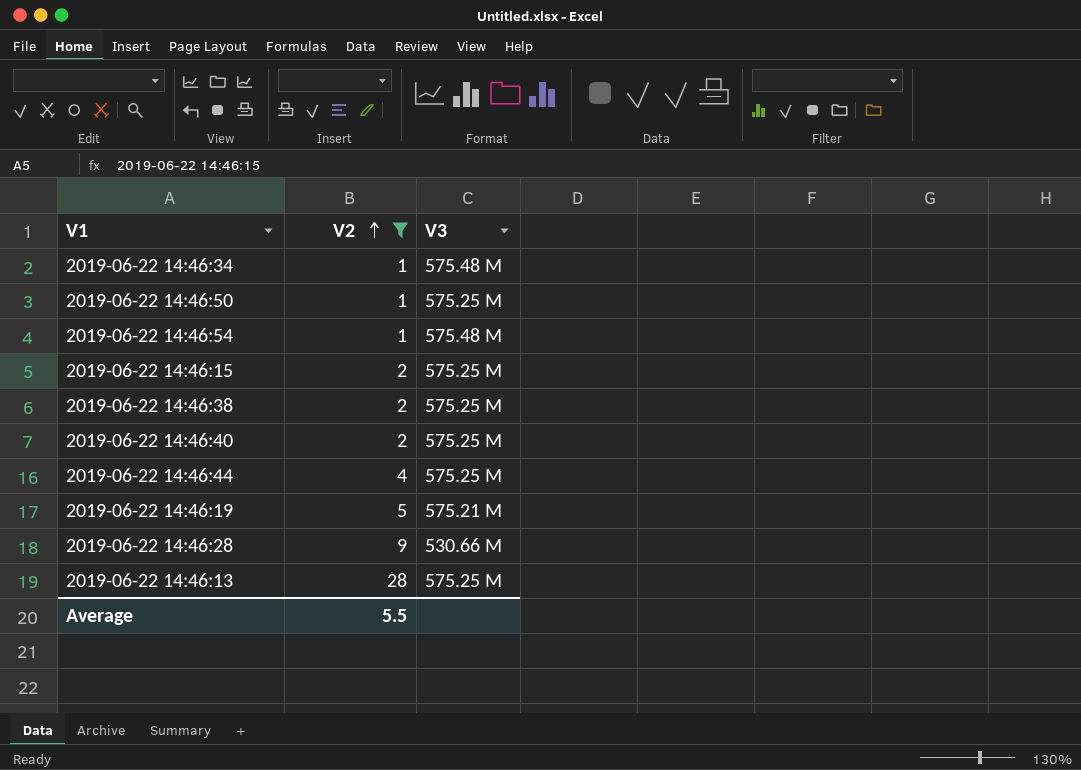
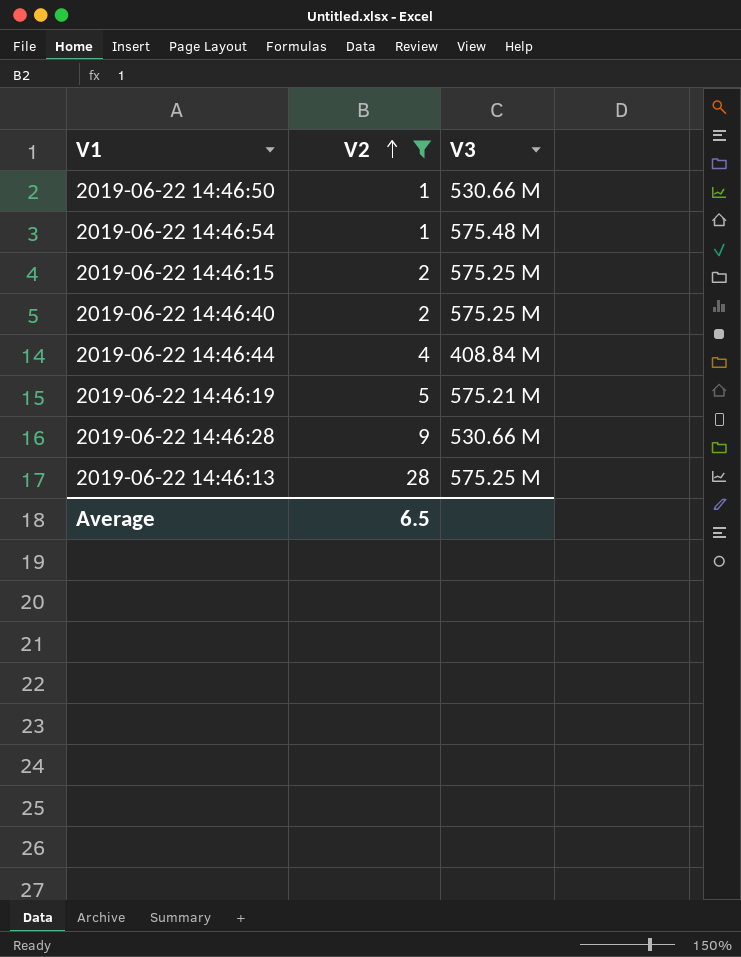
row 2019-06-22 14:46:34: 1 | 575.48 M -> none
row 2019-06-22 14:46:38: 2 | 575.25 M -> none
2019-06-22 14:46:50 | V3: 575.25 M -> 530.66 M
2019-06-22 14:46:44 | V3: 575.25 M -> 408.84 M
Average | V2: 5.5 -> 6.5

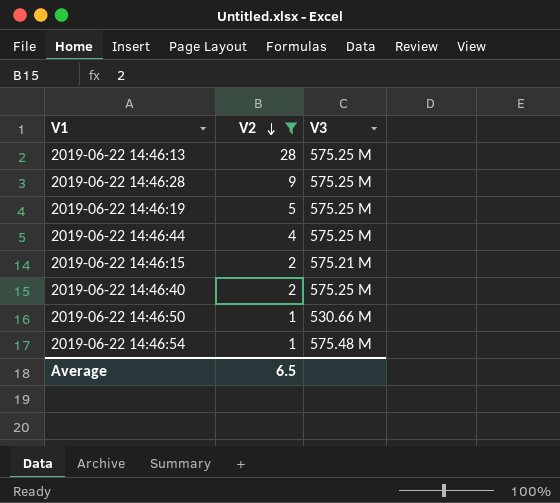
row order: V2 ascending -> V2 descending
2019-06-22 14:46:28 | V3: 530.66 M -> 575.25 M
2019-06-22 14:46:19 | V3: 575.21 M -> 575.25 M
2019-06-22 14:46:44 | V3: 408.84 M -> 575.25 M
2019-06-22 14:46:15 | V3: 575.25 M -> 575.21 M

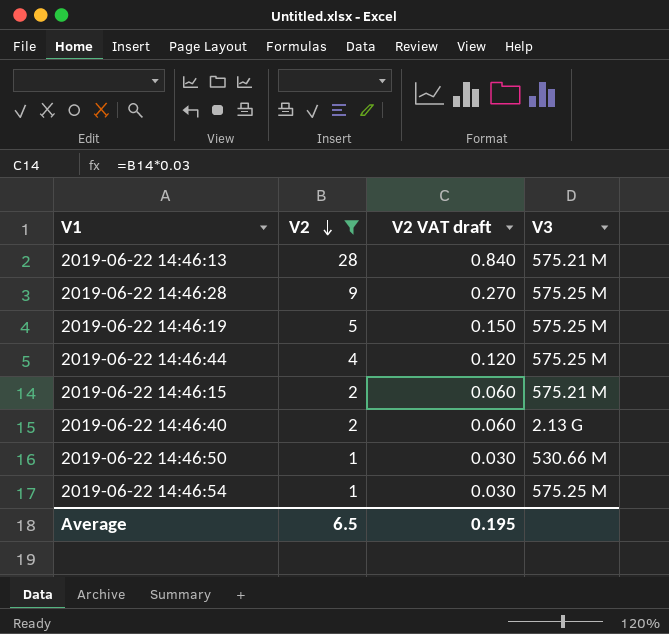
column V2 VAT draft | formula: none -> [V2] * 0.03
2019-06-22 14:46:13 | V3: 575.25 M -> 575.21 M
2019-06-22 14:46:40 | V3: 575.25 M -> 2.13 G
2019-06-22 14:46:54 | V3: 575.48 M -> 575.25 M

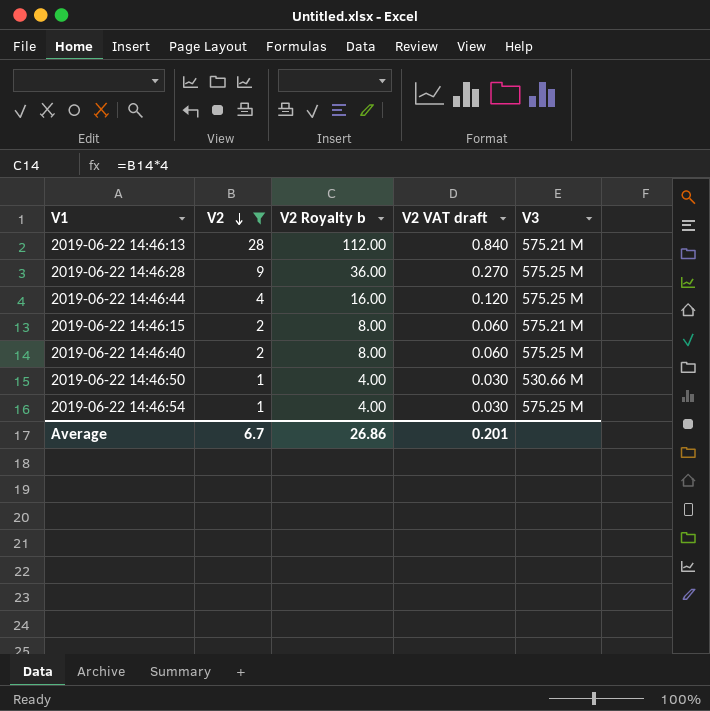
column V2 Royalty b | formula: none -> [V2] * 4
row 2019-06-22 14:46:19: 5 | 0.150 | 575.25 M -> none
2019-06-22 14:46:40 | V3: 2.13 G -> 575.25 M
Average | V2: 6.5 -> 6.7
Average | V2 VAT draft: 0.195 -> 0.201

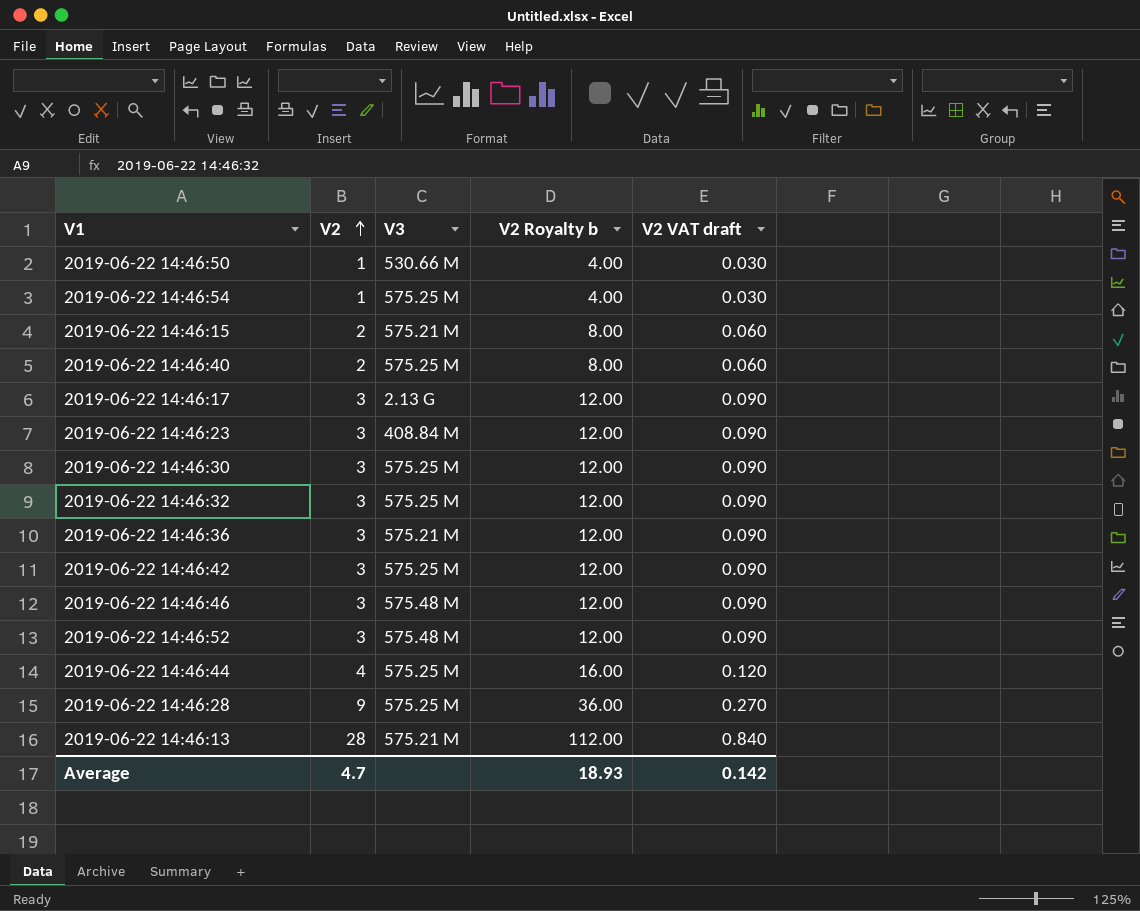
filter: V2 != 3 -> none
row order: V2 descending -> V2 ascending
column V3 | position: 5 -> 3
Average | V2: 6.7 -> 4.7
Average | V2 Royalty b: 26.86 -> 18.93
Average | V2 VAT draft: 0.201 -> 0.142

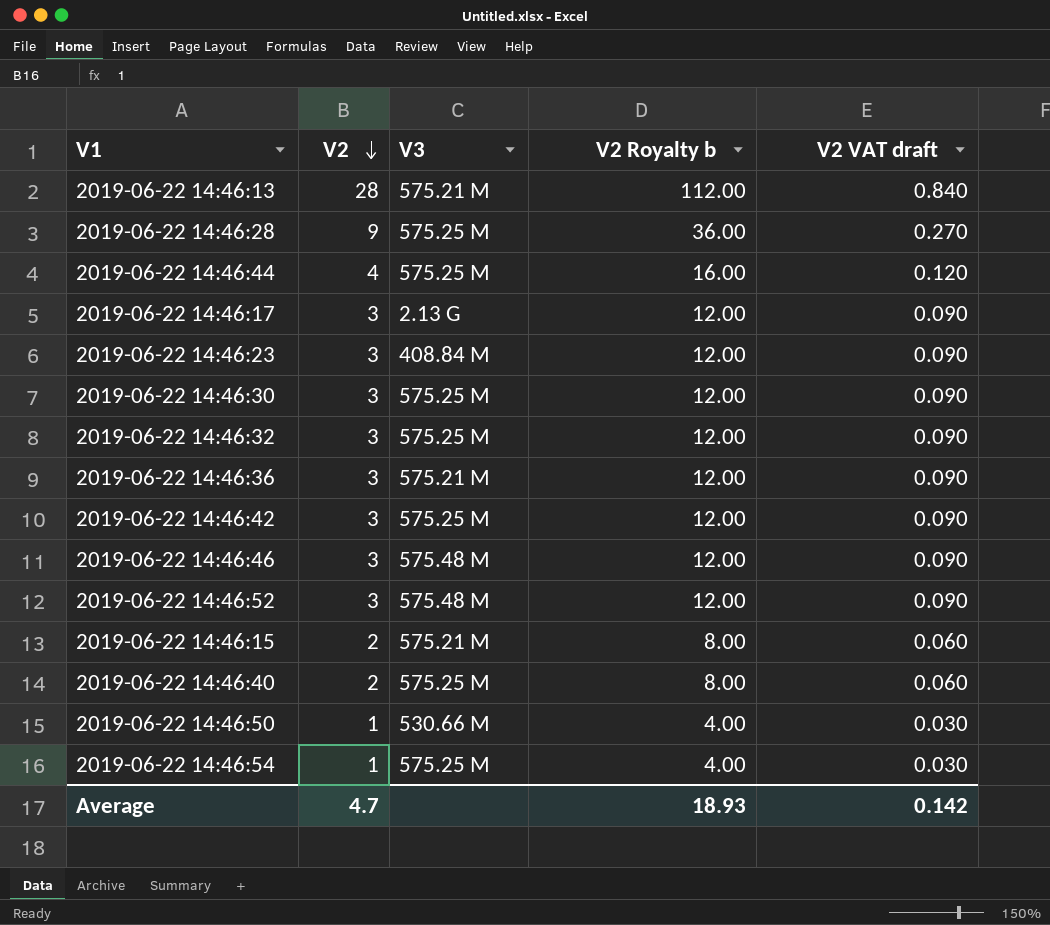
row order: V2 ascending -> V2 descending

